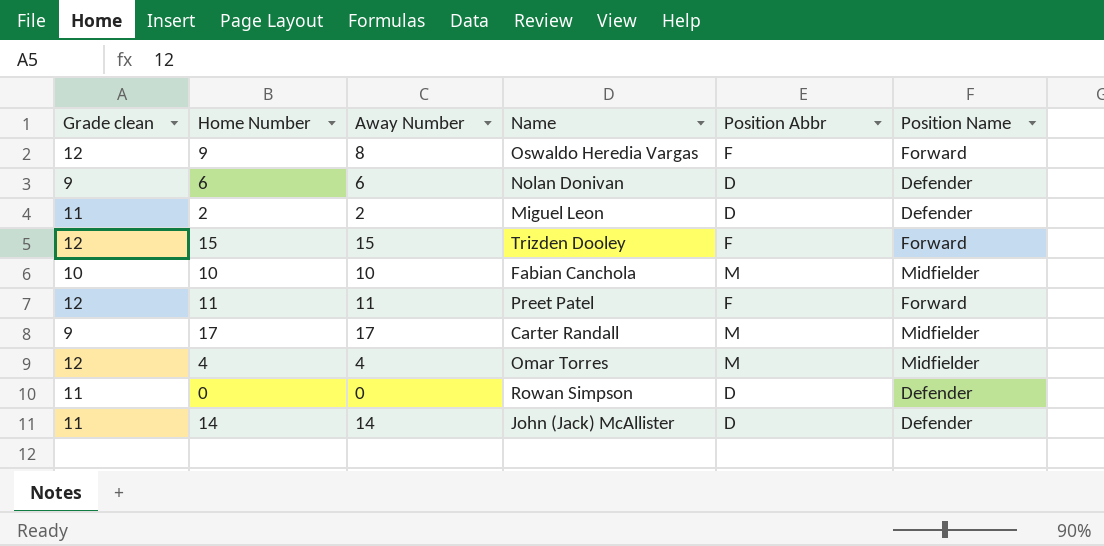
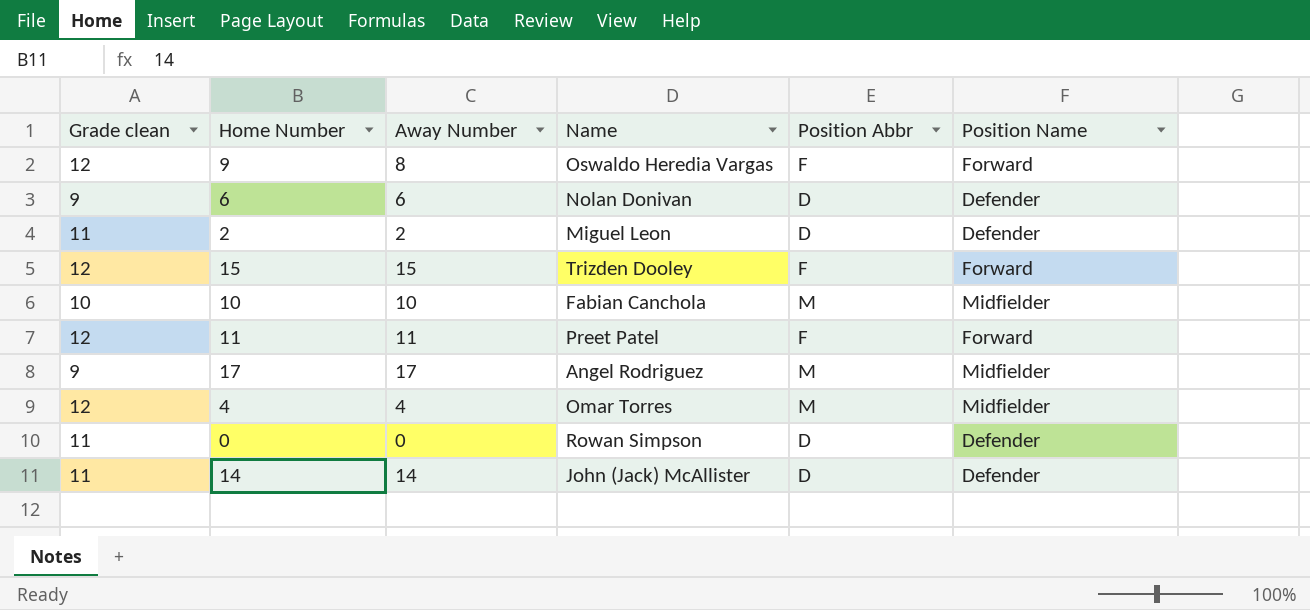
17 | Name: Carter Randall -> Angel Rodriguez

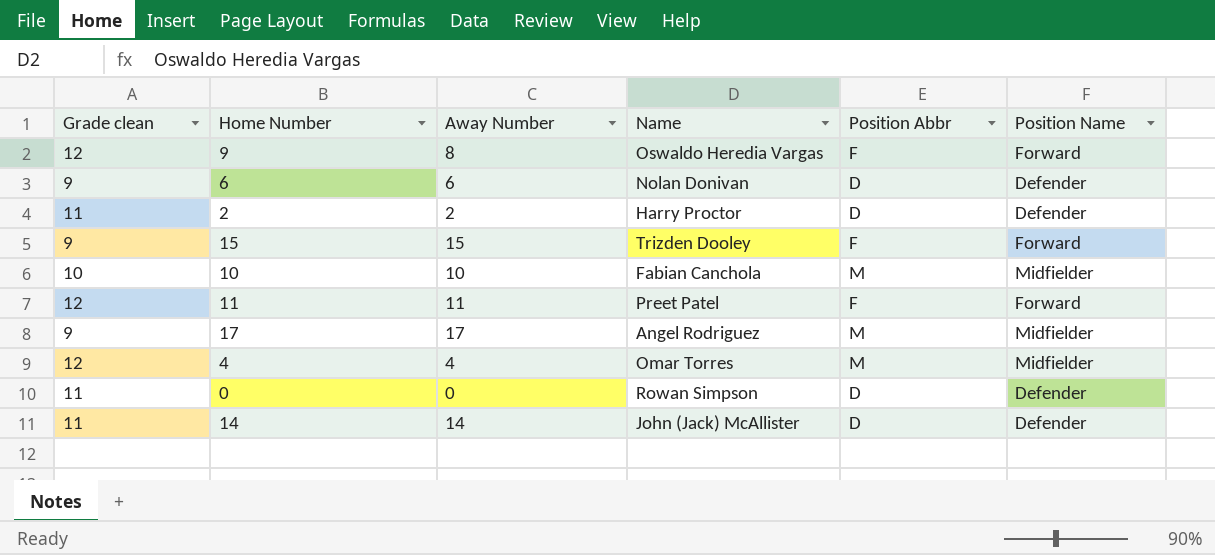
2 | Name: Miguel Leon -> Harry Proctor
15 | Grade clean: 12 -> 9

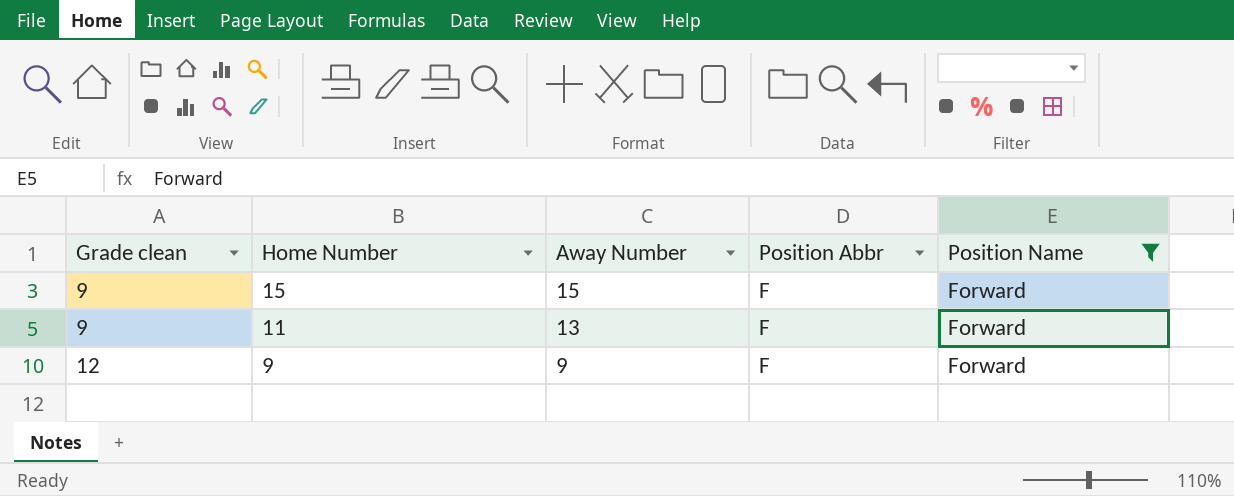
filter: none -> Position Name = Forward
row order: none -> Grade clean ascending
column Name | position: 4 -> none
11 | Grade clean: 12 -> 9
11 | Away Number: 11 -> 13
9 | Away Number: 8 -> 9

